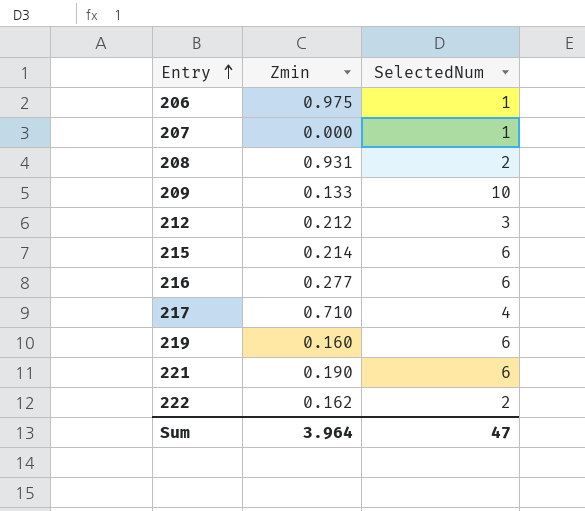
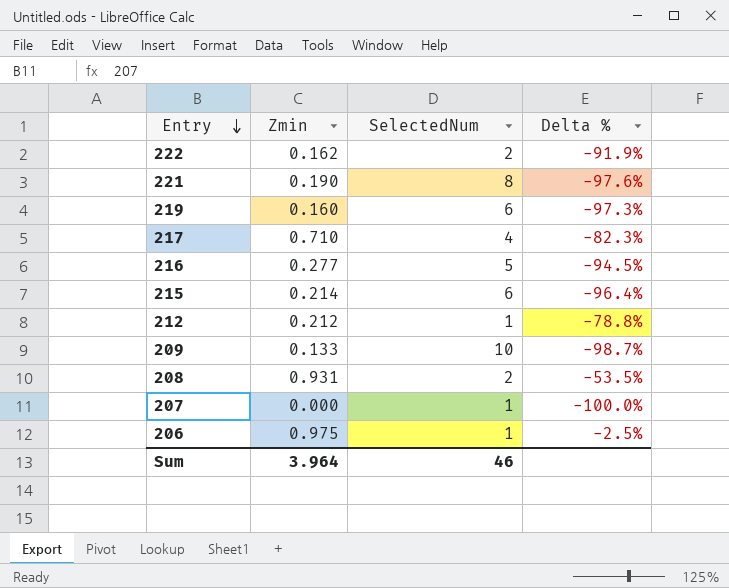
row order: Entry ascending -> Entry descending
column Delta % | formula: none -> ([Zmin] - [SelectedNum]) / [SelectedNum]
221 | SelectedNum: 6 -> 8
216 | SelectedNum: 6 -> 5
212 | SelectedNum: 3 -> 1
Sum | SelectedNum: 47 -> 46

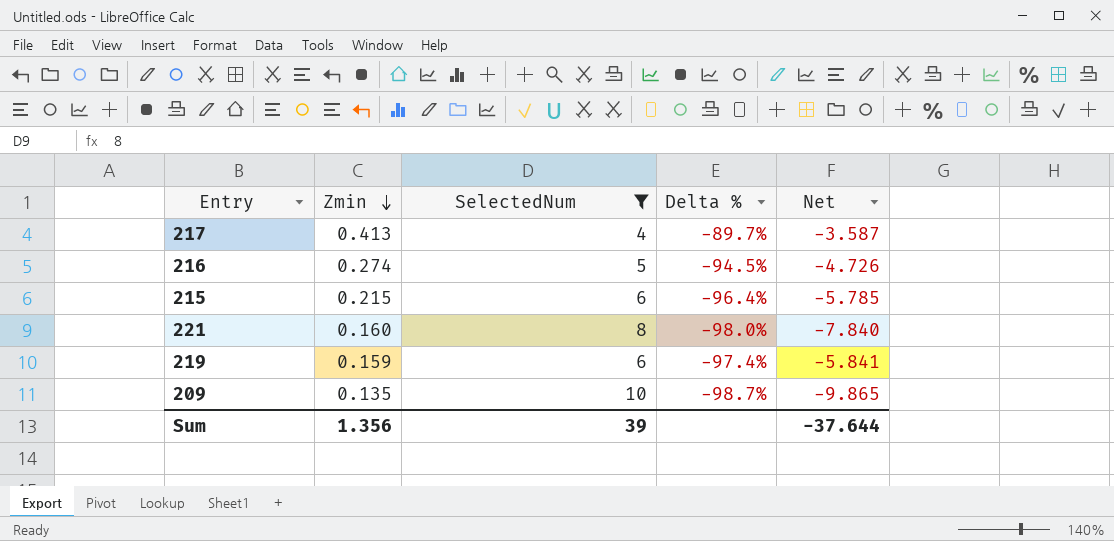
filter: none -> SelectedNum >= 4
row order: Entry descending -> Zmin descending
column Net | formula: none -> [Zmin] - [SelectedNum]
217 | Zmin: 0.710 -> 0.413
217 | Delta %: -82.3% -> -89.7%
216 | Zmin: 0.277 -> 0.274
215 | Zmin: 0.214 -> 0.215
221 | Zmin: 0.190 -> 0.160
221 | Delta %: -97.6% -> -98.0%
219 | Zmin: 0.160 -> 0.159
219 | Delta %: -97.3% -> -97.4%
209 | Zmin: 0.133 -> 0.135
Sum | Zmin: 3.964 -> 1.356
Sum | SelectedNum: 46 -> 39

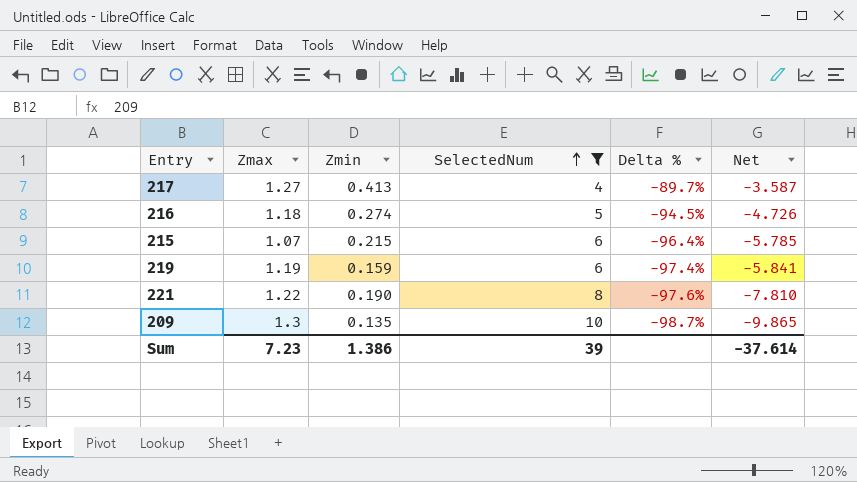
row order: Zmin descending -> SelectedNum ascending
column Zmax | position: none -> 2
221 | Zmin: 0.160 -> 0.190
221 | Delta %: -98.0% -> -97.6%
221 | Net: -7.840 -> -7.810
Sum | Zmin: 1.356 -> 1.386
Sum | Net: -37.644 -> -37.614

